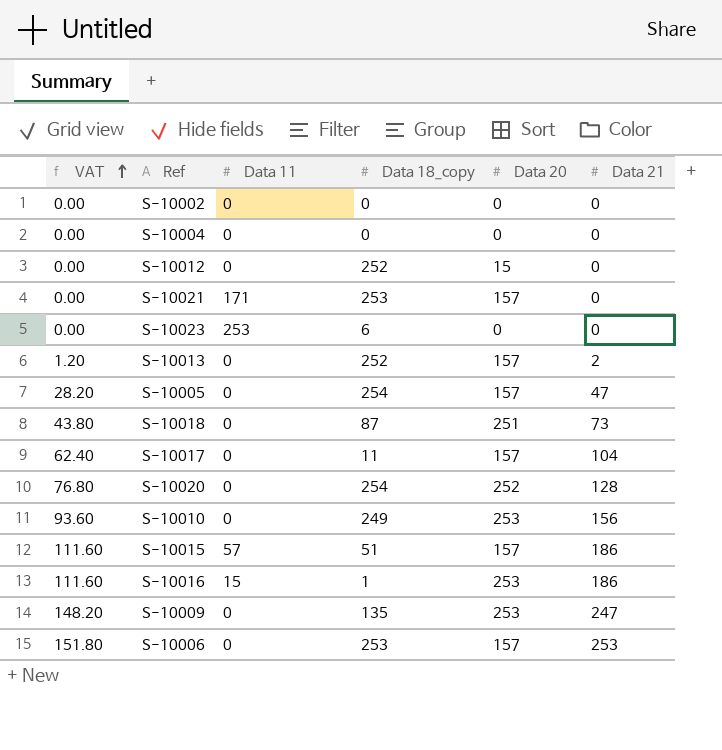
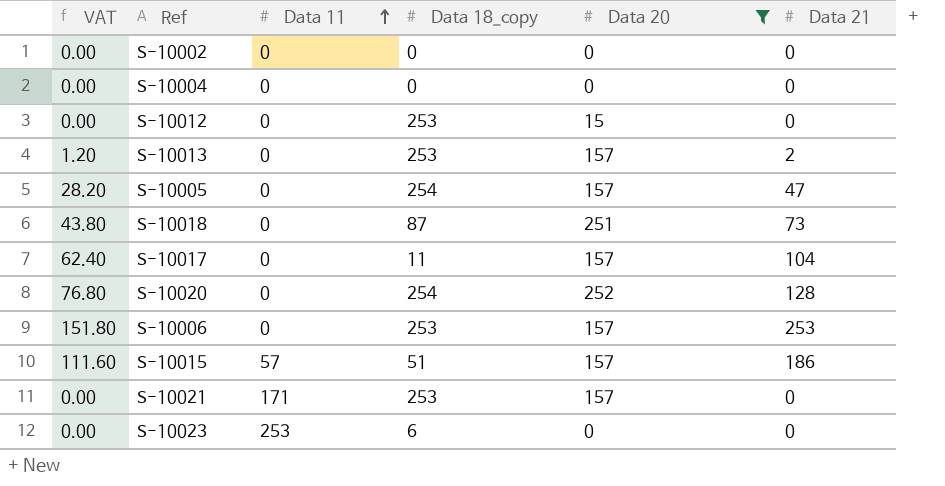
filter: none -> Data 20 != 253
row order: VAT ascending -> Data 11 ascending
S-10012 | Data 18_copy: 252 -> 253
S-10013 | Data 18_copy: 252 -> 253

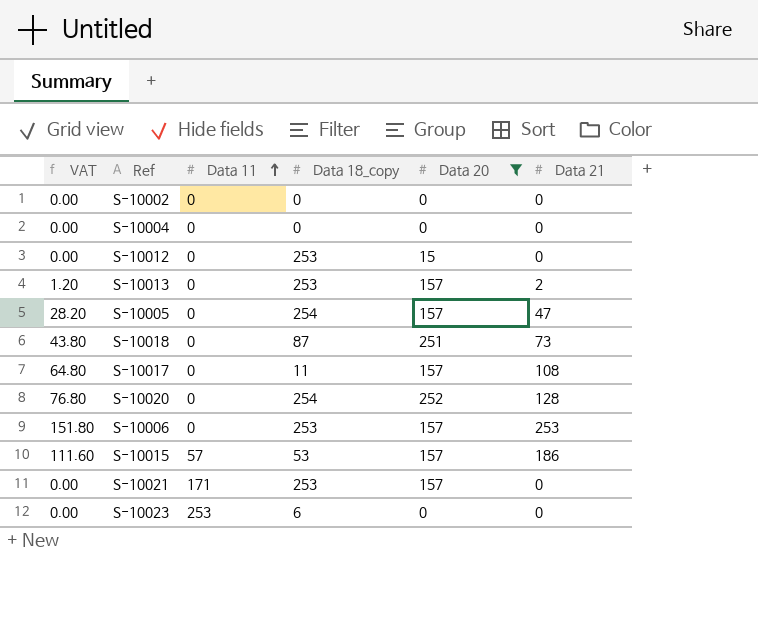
S-10017 | VAT: 62.40 -> 64.80
S-10017 | Data 21: 104 -> 108
S-10015 | Data 18_copy: 51 -> 53

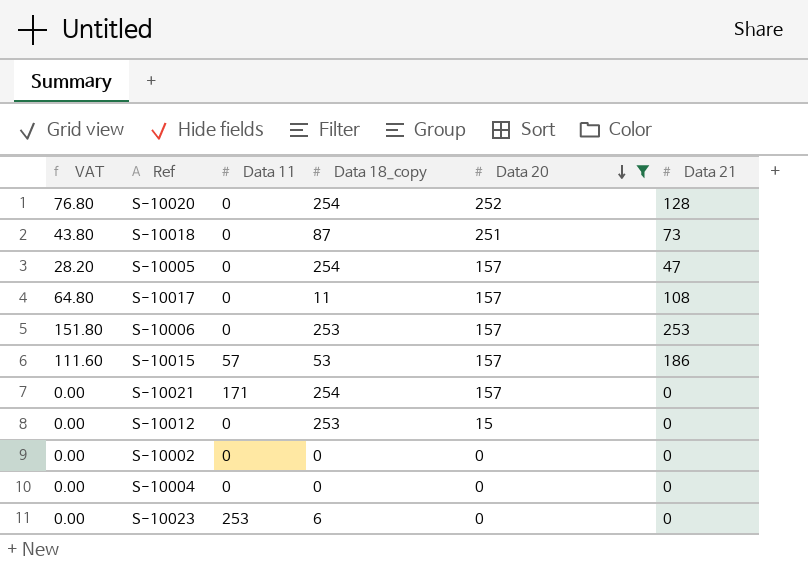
row order: Data 11 ascending -> Data 20 descending
row S-10013: 1.20 | 0 | 253 | 157 | 2 -> none
S-10021 | Data 18_copy: 253 -> 254

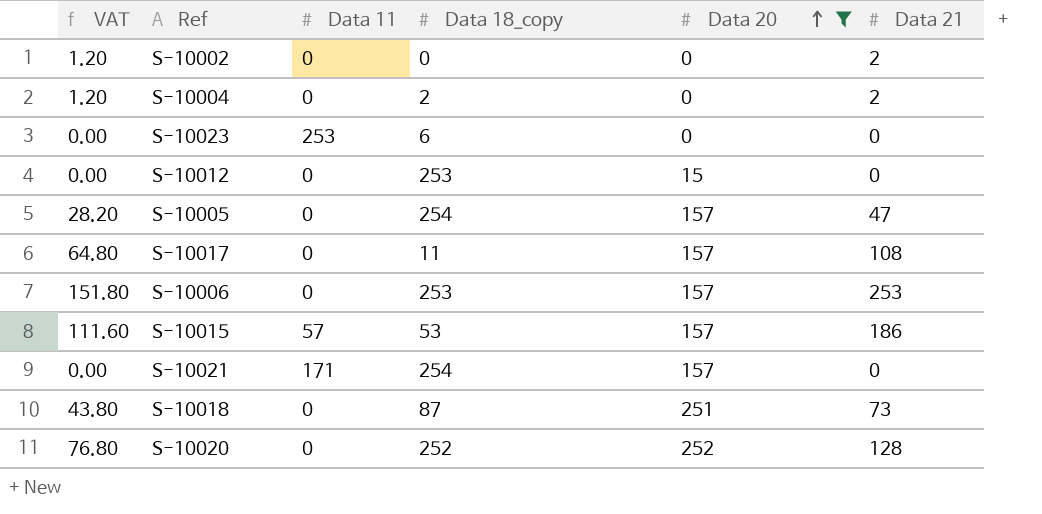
row order: Data 20 descending -> Data 20 ascending
S-10002 | VAT: 0.00 -> 1.20
S-10002 | Data 21: 0 -> 2
S-10004 | VAT: 0.00 -> 1.20
S-10004 | Data 18_copy: 0 -> 2
S-10004 | Data 21: 0 -> 2
S-10020 | Data 18_copy: 254 -> 252

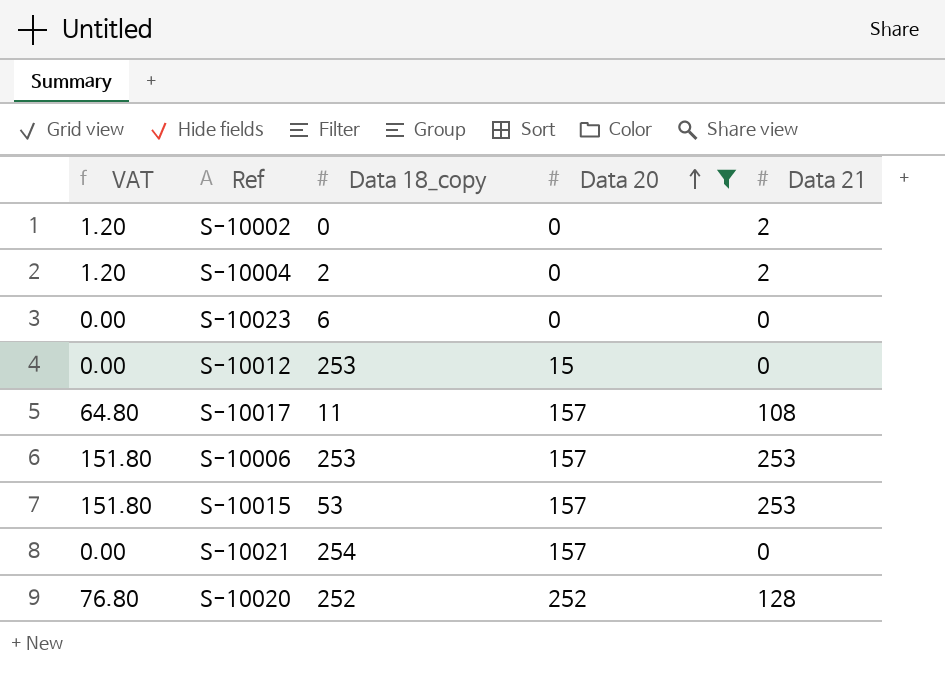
column Data 11 | position: 3 -> none
row S-10005: 28.20 | 0 | 254 | 157 | 47 -> none
row S-10018: 43.80 | 0 | 87 | 251 | 73 -> none
S-10015 | VAT: 111.60 -> 151.80
S-10015 | Data 21: 186 -> 253

